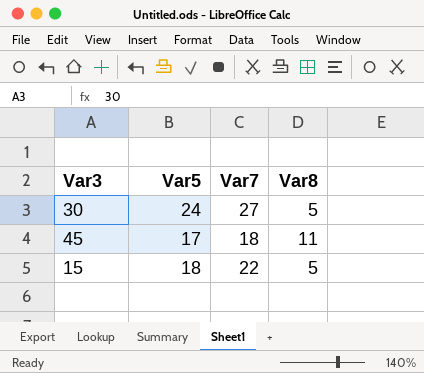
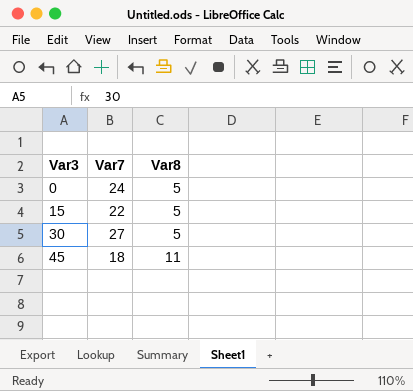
row order: none -> Var3 ascending
column Var5 | position: 2 -> none
row 0: none -> 24 | 5

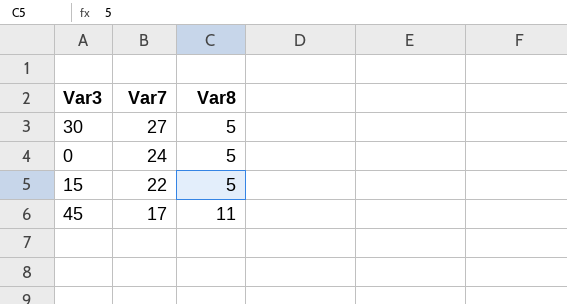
row order: Var3 ascending -> Var7 descending
45 | Var7: 18 -> 17

